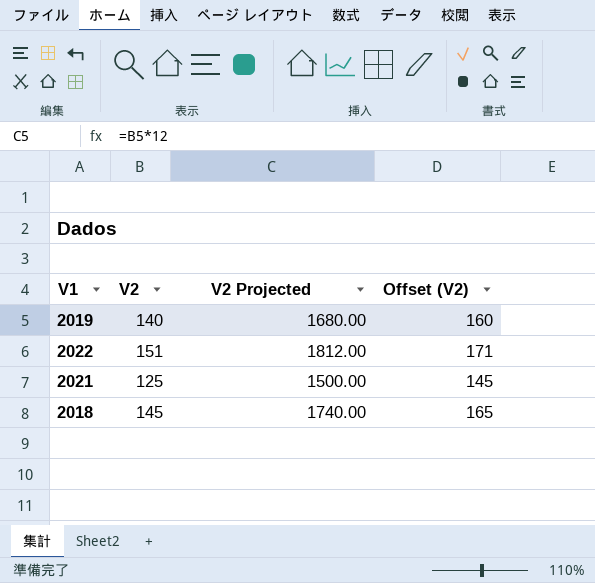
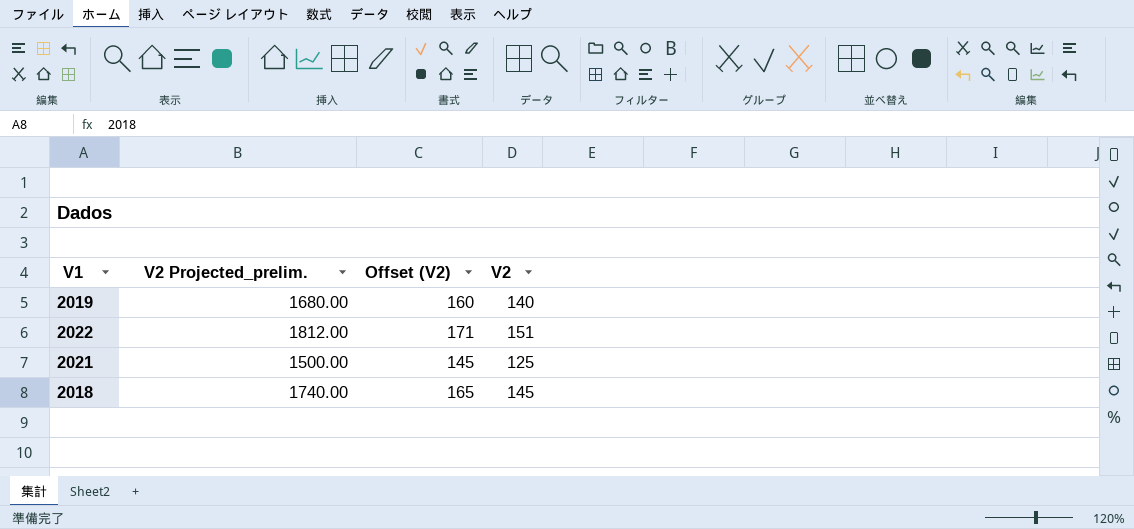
column name: V2 Projected -> V2 Projected_prelim.
column V2 | position: 2 -> 4

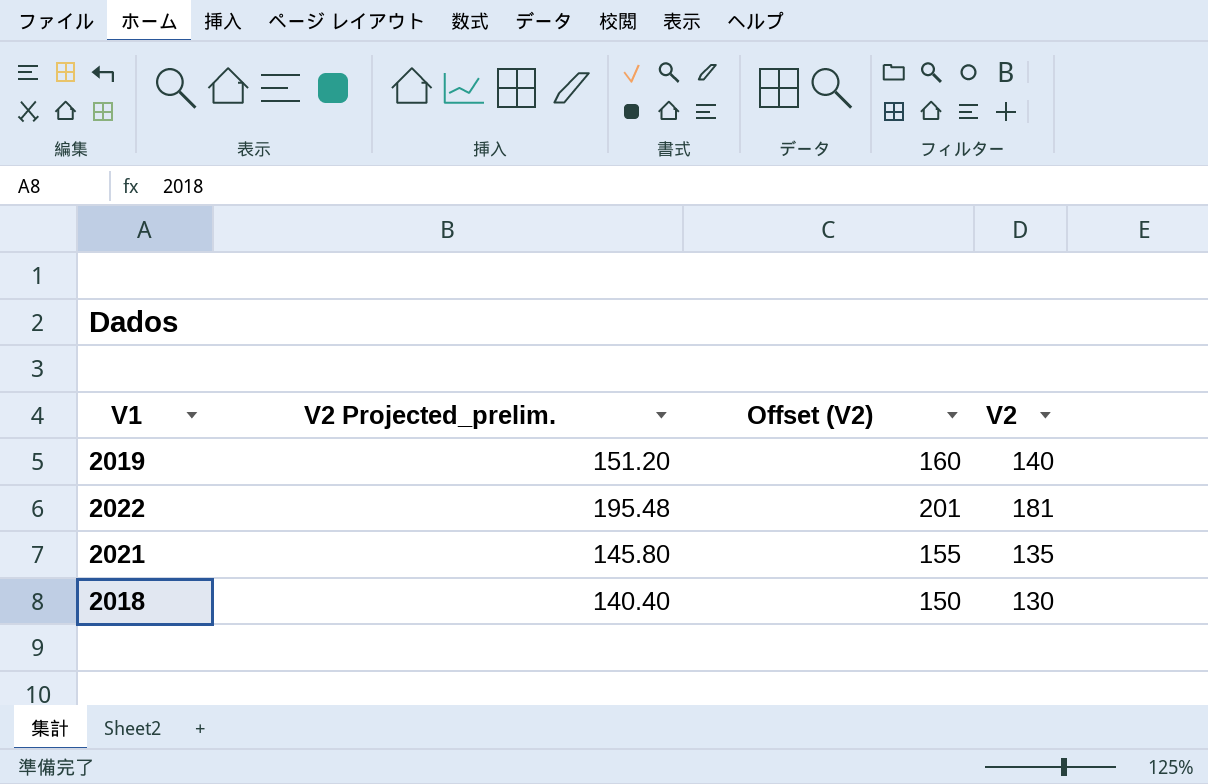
column V2 Projected_prelim. | formula: [V2] * 12 -> [V2] * 1.08
2022 | Offset (V2): 171 -> 201
2022 | V2: 151 -> 181
2021 | Offset (V2): 145 -> 155
2021 | V2: 125 -> 135
2018 | Offset (V2): 165 -> 150
2018 | V2: 145 -> 130

